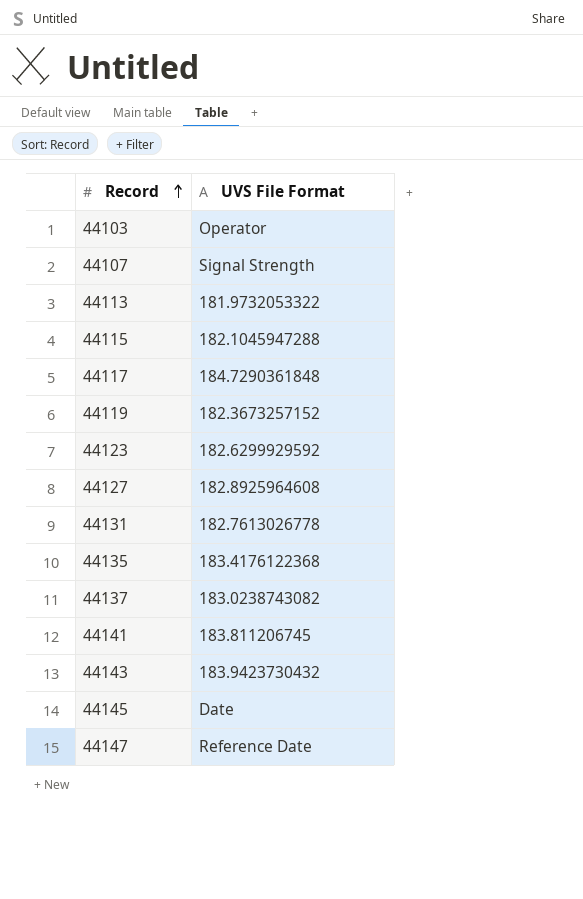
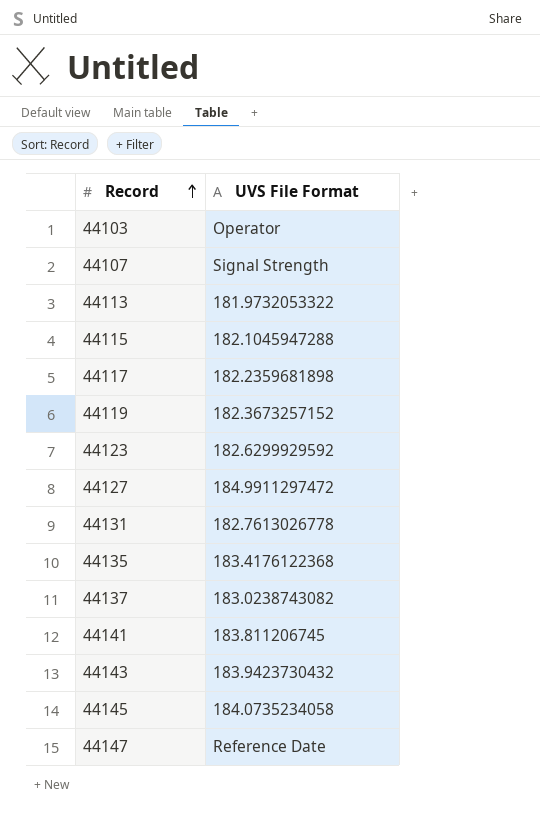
44117 | UVS File Format: 184.7290361848 -> 182.2359681898
44127 | UVS File Format: 182.8925964608 -> 184.9911297472
44145 | UVS File Format: Date -> 184.0735234058

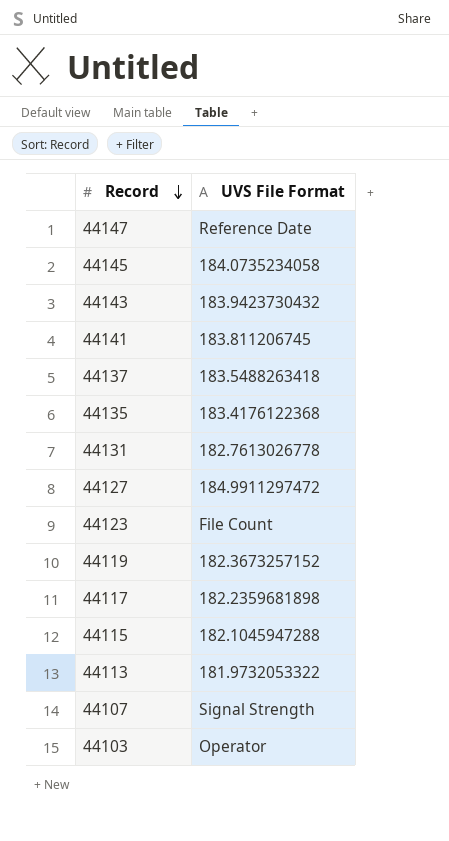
row order: Record ascending -> Record descending
44137 | UVS File Format: 183.0238743082 -> 183.5488263418
44123 | UVS File Format: 182.6299929592 -> File Count

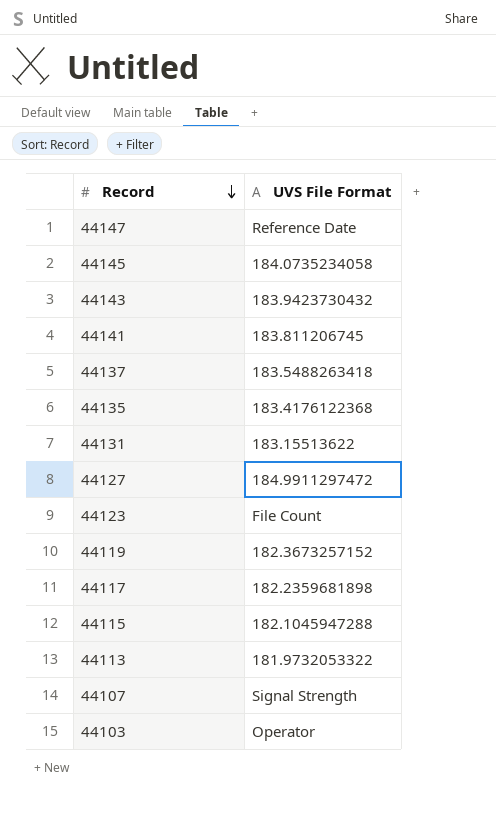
44131 | UVS File Format: 182.7613026778 -> 183.15513622

